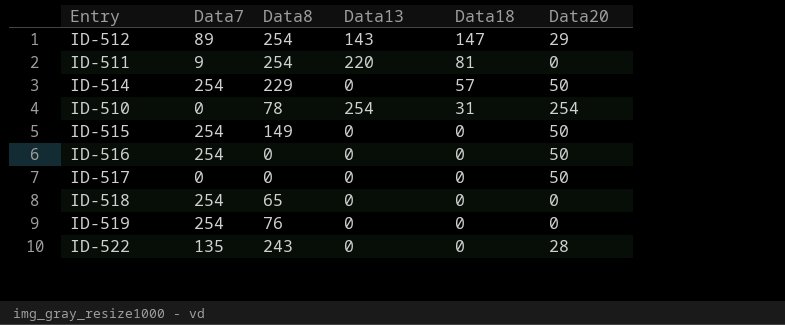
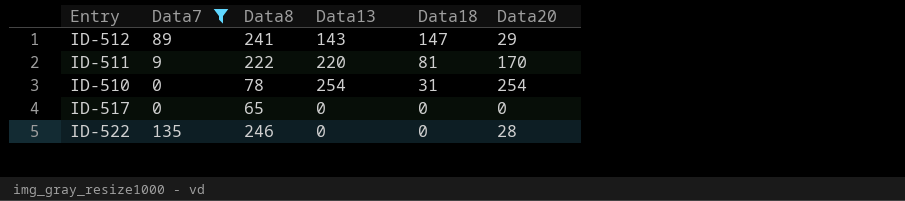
filter: none -> Data7 != 254
ID-512 | Data8: 254 -> 241
ID-511 | Data8: 254 -> 222
ID-511 | Data20: 0 -> 170
ID-517 | Data8: 0 -> 65
ID-517 | Data20: 50 -> 0
ID-522 | Data8: 243 -> 246

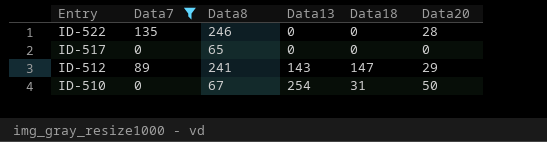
row order: Data18 descending -> Entry descending
row ID-511: 9 | 222 | 220 | 81 | 170 -> none
ID-510 | Data8: 78 -> 67
ID-510 | Data20: 254 -> 50

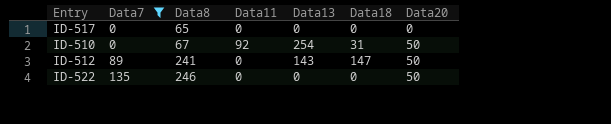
row order: Entry descending -> Data7 ascending
column Data11 | position: none -> 4
ID-512 | Data20: 29 -> 50
ID-522 | Data20: 28 -> 50

